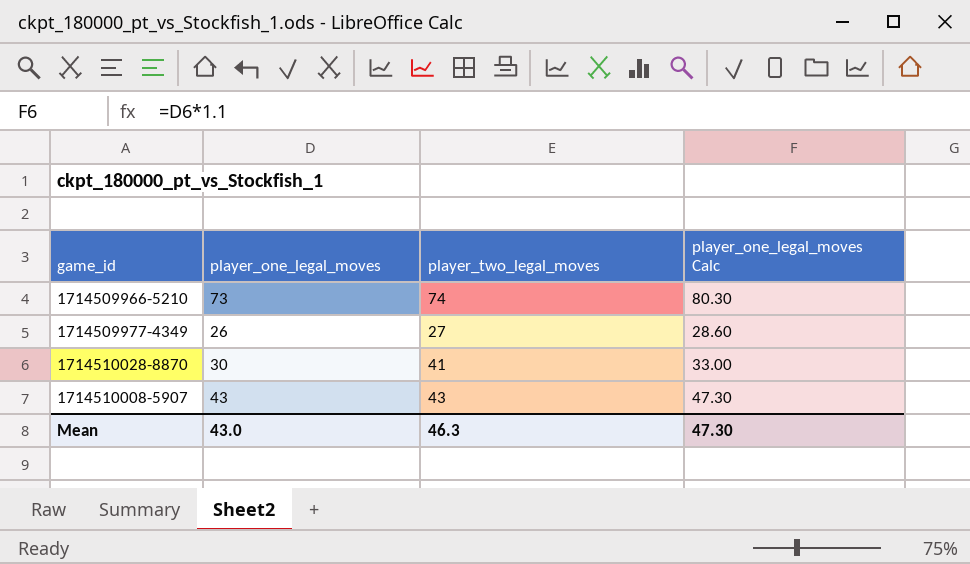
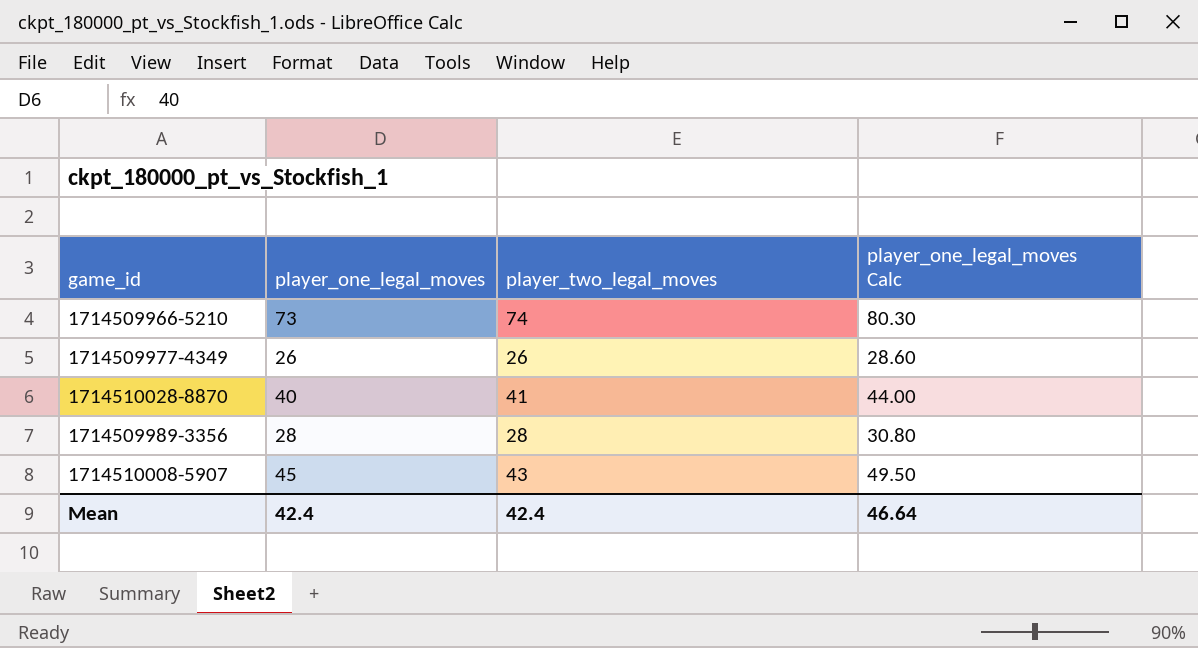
1714509977-4349 | player_two_legal_moves: 27 -> 26
1714510028-8870 | player_one_legal_moves: 30 -> 40
1714510028-8870 | player_one_legal_moves Calc: 33.00 -> 44.00
row 1714509989-3356: none -> 28 | 28 | 30.80
1714510008-5907 | player_one_legal_moves: 43 -> 45
1714510008-5907 | player_one_legal_moves Calc: 47.30 -> 49.50
Mean | player_one_legal_moves: 43.0 -> 42.4
Mean | player_two_legal_moves: 46.3 -> 42.4
Mean | player_one_legal_moves Calc: 47.30 -> 46.64

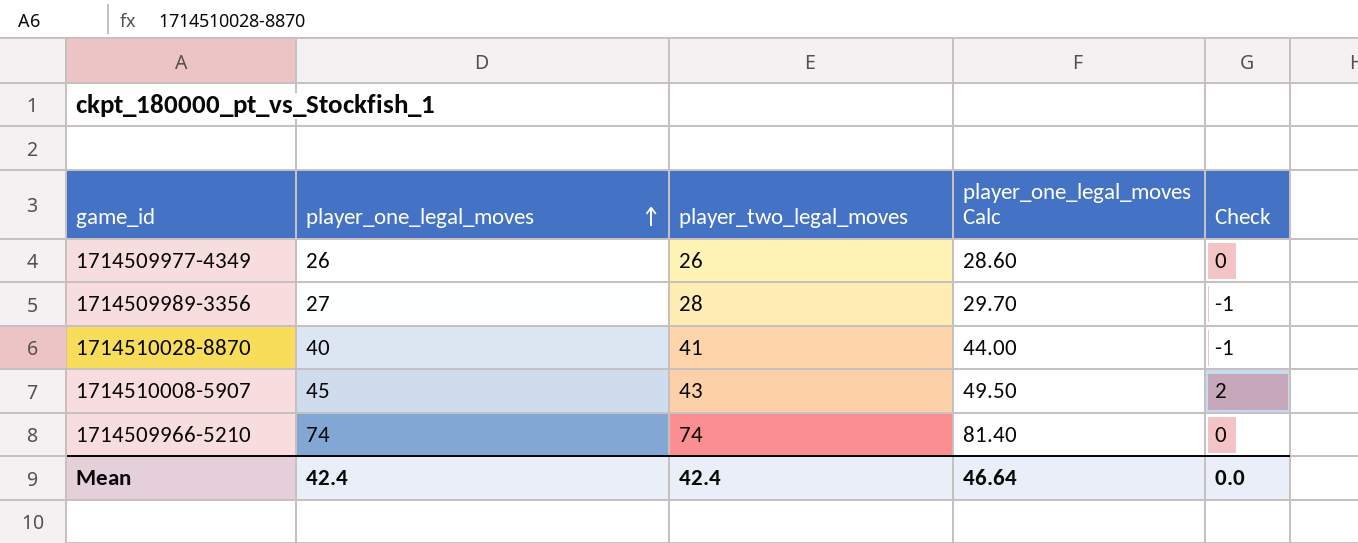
row order: none -> player_one_legal_moves ascending
column Check | formula: none -> [player_one_legal_moves] - [player_two_legal_moves]
1714509989-3356 | player_one_legal_moves: 28 -> 27
1714509989-3356 | player_one_legal_moves Calc: 30.80 -> 29.70
1714509966-5210 | player_one_legal_moves: 73 -> 74
1714509966-5210 | player_one_legal_moves Calc: 80.30 -> 81.40

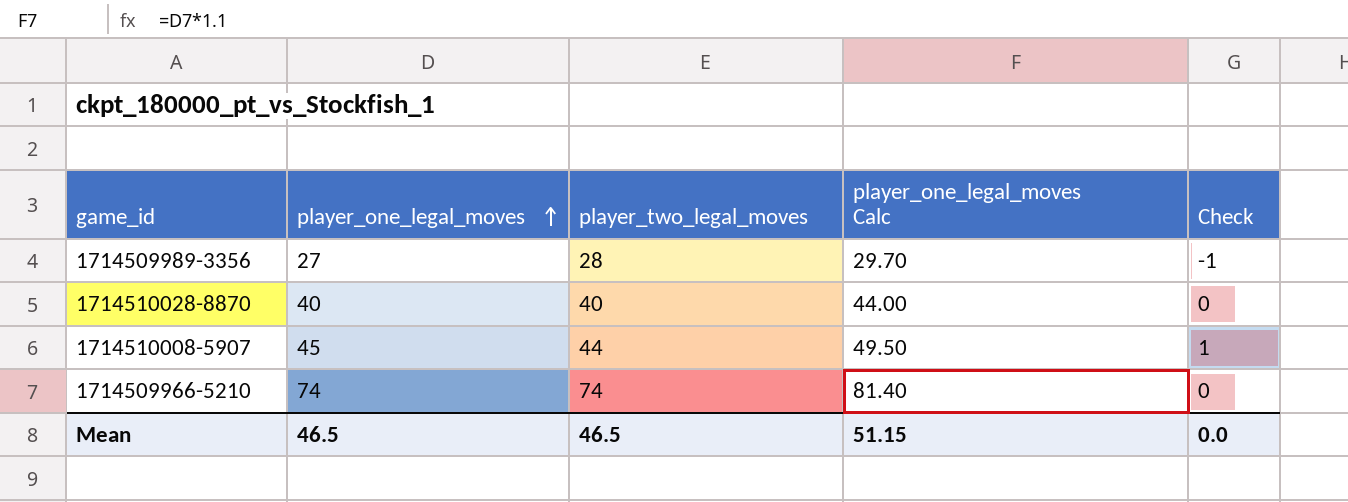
row 1714509977-4349: 26 | 26 | 28.60 | 0 -> none
1714510028-8870 | player_two_legal_moves: 41 -> 40
1714510028-8870 | Check: -1 -> 0
1714510008-5907 | player_two_legal_moves: 43 -> 44
1714510008-5907 | Check: 2 -> 1
Mean | player_one_legal_moves: 42.4 -> 46.5
Mean | player_two_legal_moves: 42.4 -> 46.5
Mean | player_one_legal_moves Calc: 46.64 -> 51.15

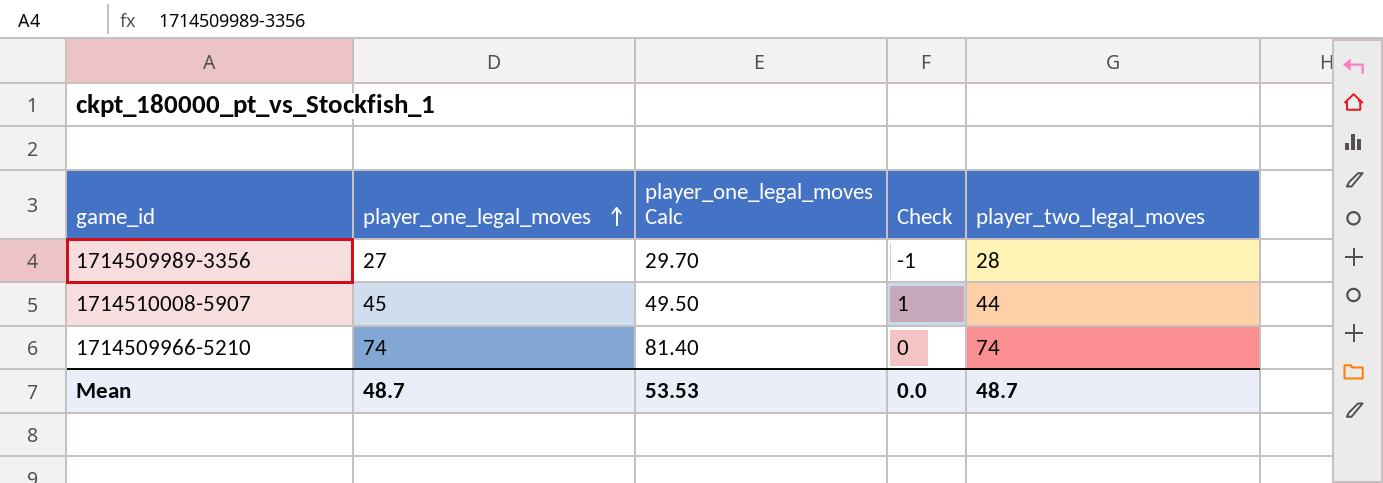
column player_two_legal_moves | position: 3 -> 5
row 1714510028-8870: 40 | 40 | 44.00 | 0 -> none
Mean | player_one_legal_moves: 46.5 -> 48.7
Mean | player_one_legal_moves Calc: 51.15 -> 53.53
Mean | player_two_legal_moves: 46.5 -> 48.7

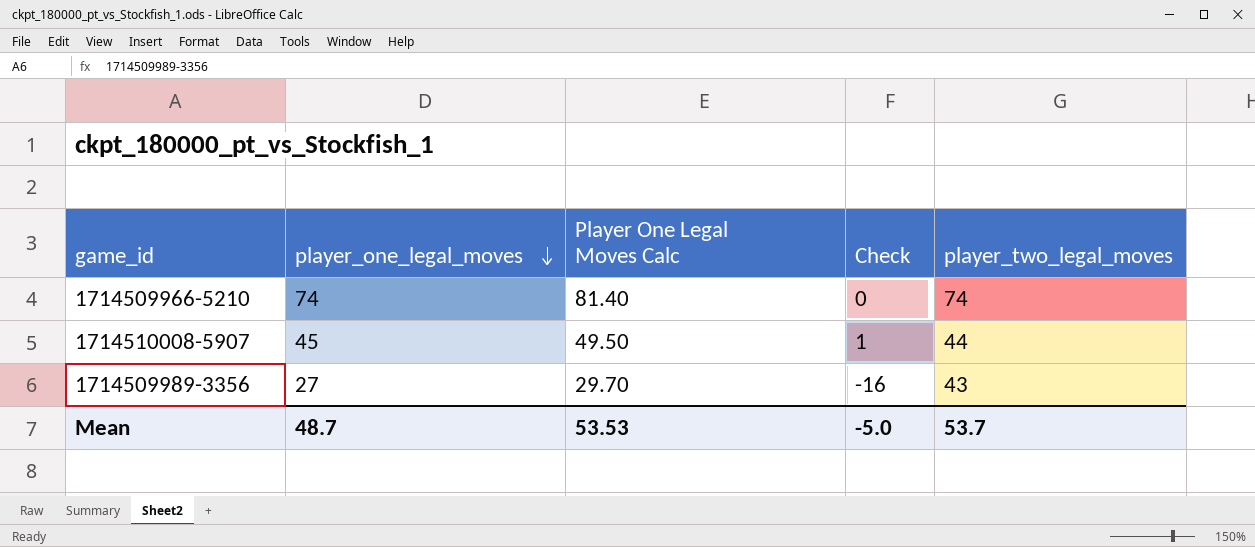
row order: player_one_legal_moves ascending -> player_one_legal_moves descending
column name: player_one_legal_moves Calc -> Player One Legal Moves Calc
1714509989-3356 | Check: -1 -> -16
1714509989-3356 | player_two_legal_moves: 28 -> 43
Mean | Check: 0.0 -> -5.0
Mean | player_two_legal_moves: 48.7 -> 53.7

